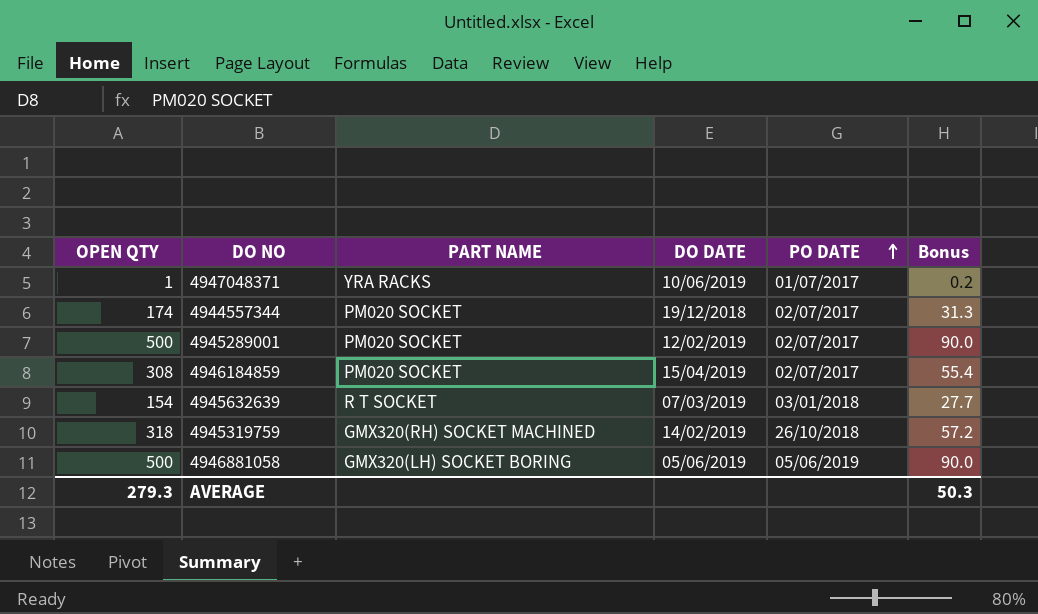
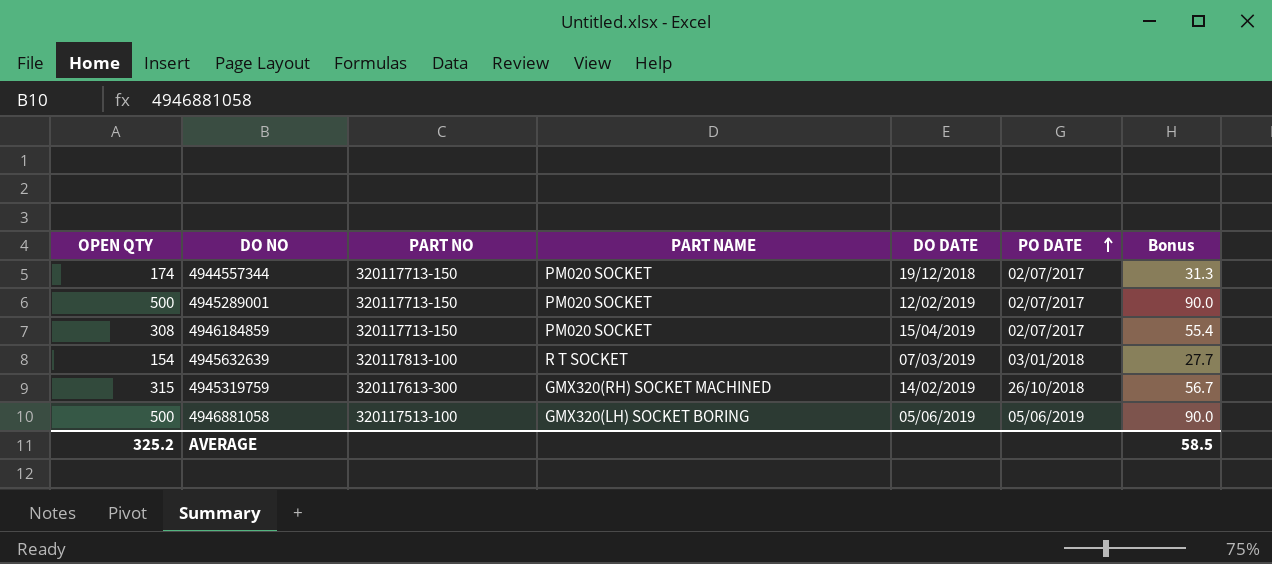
column PART NO | position: none -> 3
row 4947048371: 1 | YRA RACKS | 10/06/2019 | 01/07/2017 | 0.2 -> none
4945319759 | OPEN QTY: 318 -> 315
4945319759 | Bonus: 57.2 -> 56.7
AVERAGE | OPEN QTY: 279.3 -> 325.2
AVERAGE | Bonus: 50.3 -> 58.5

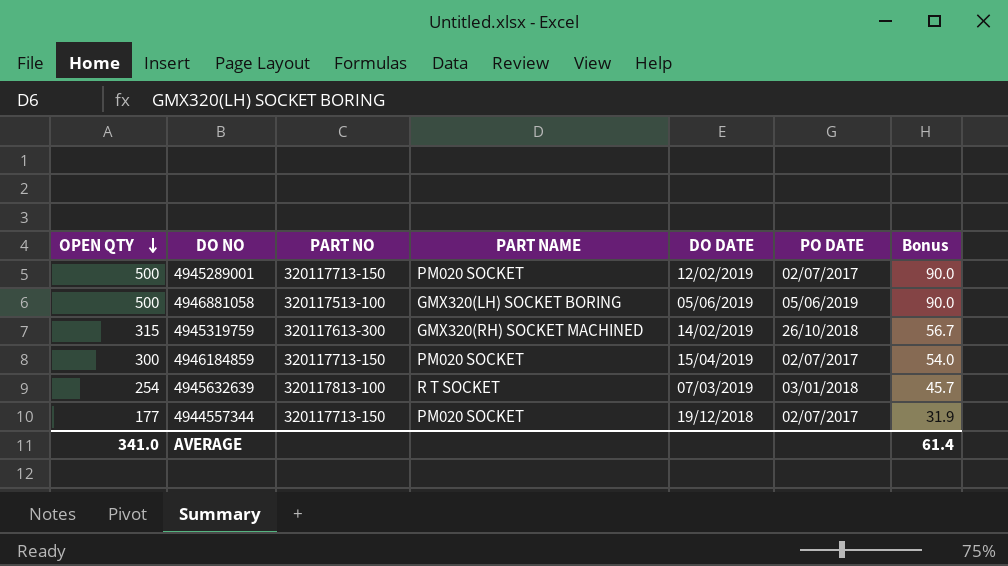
row order: PO DATE ascending -> OPEN QTY descending
4946184859 | OPEN QTY: 308 -> 300
4946184859 | Bonus: 55.4 -> 54.0
4945632639 | OPEN QTY: 154 -> 254
4945632639 | Bonus: 27.7 -> 45.7
4944557344 | OPEN QTY: 174 -> 177
4944557344 | Bonus: 31.3 -> 31.9
AVERAGE | OPEN QTY: 325.2 -> 341.0
AVERAGE | Bonus: 58.5 -> 61.4

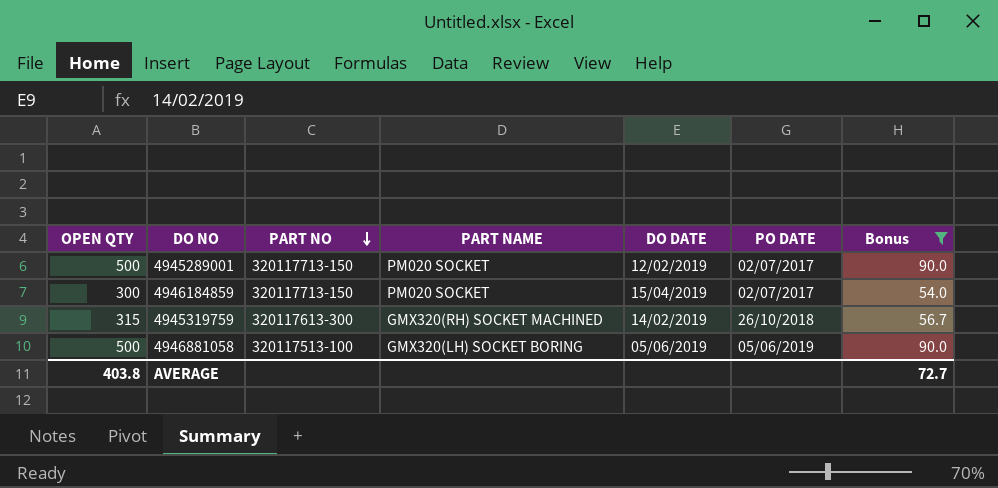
filter: none -> Bonus >= 54.0
row order: OPEN QTY descending -> PART NO descending
AVERAGE | OPEN QTY: 341.0 -> 403.8
AVERAGE | Bonus: 61.4 -> 72.7

